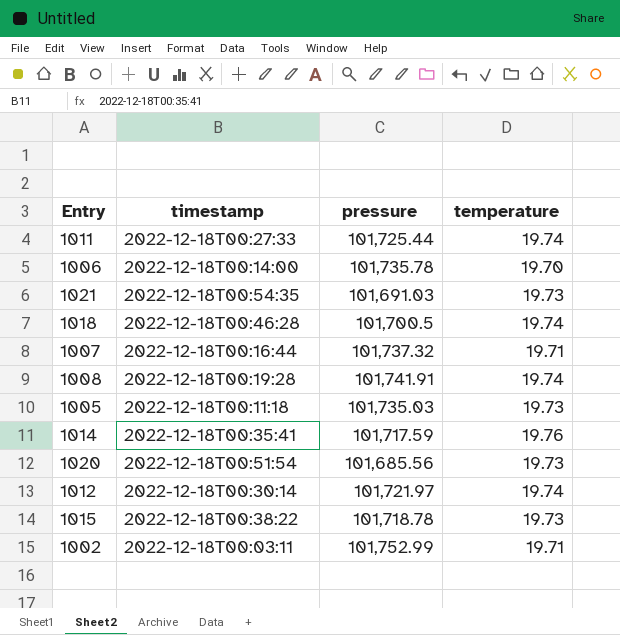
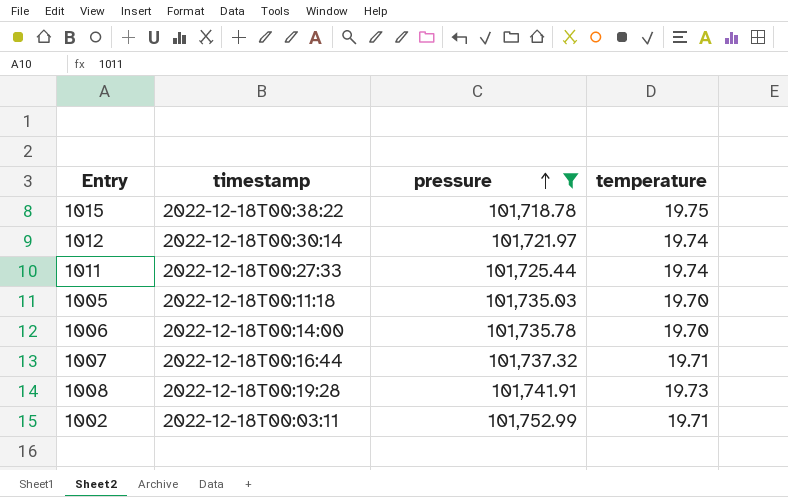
filter: none -> pressure >= 101,718.78
row order: none -> pressure ascending
1015 | temperature: 19.73 -> 19.75
1005 | temperature: 19.73 -> 19.70
1008 | temperature: 19.74 -> 19.73

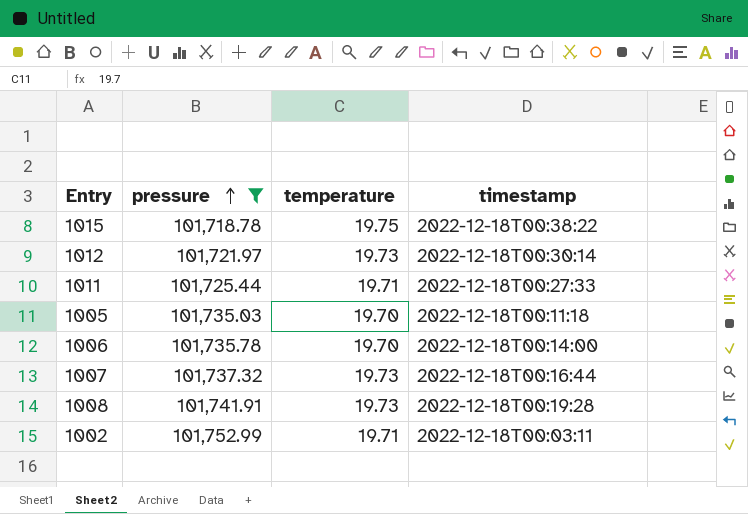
column timestamp | position: 2 -> 4
1012 | temperature: 19.74 -> 19.73
1011 | temperature: 19.74 -> 19.71
1007 | temperature: 19.71 -> 19.73

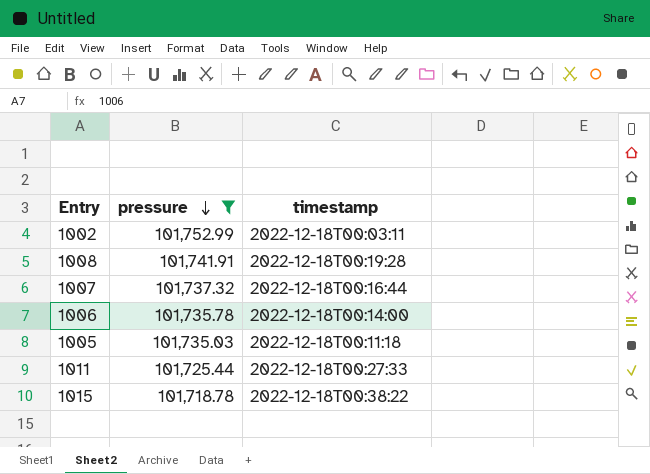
row order: pressure ascending -> pressure descending
column temperature | position: 3 -> none
row 1012: 101,721.97 | 19.73 | 2022-12-18T00:30:14 -> none

